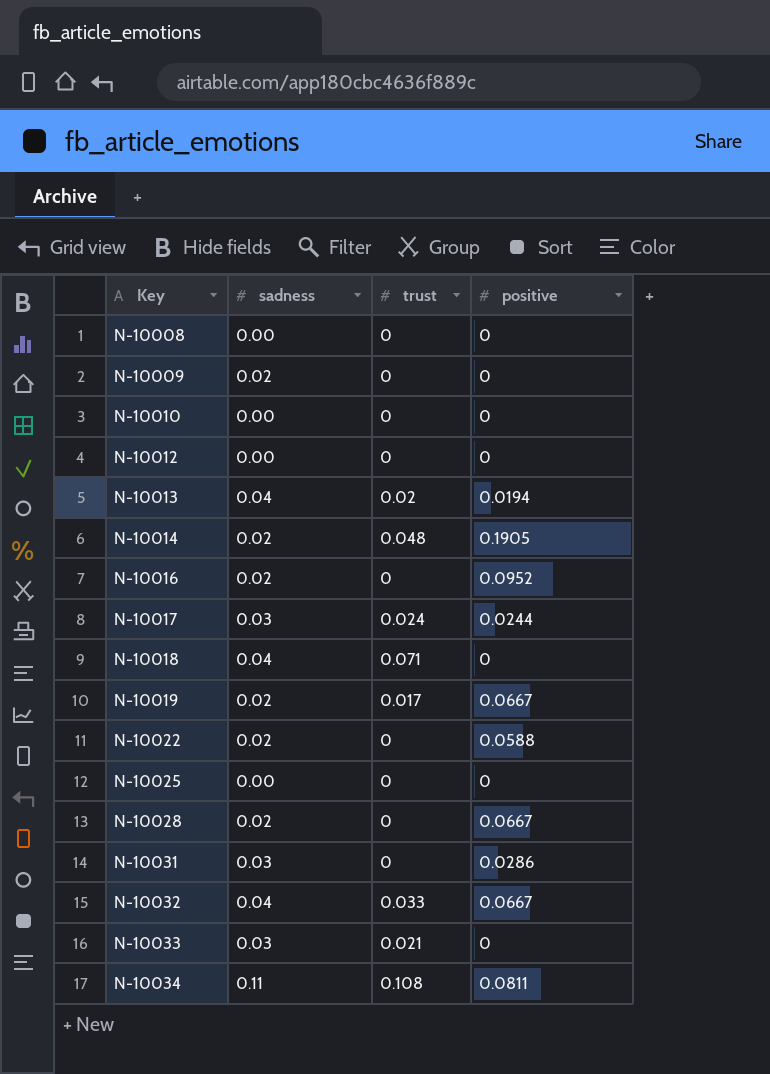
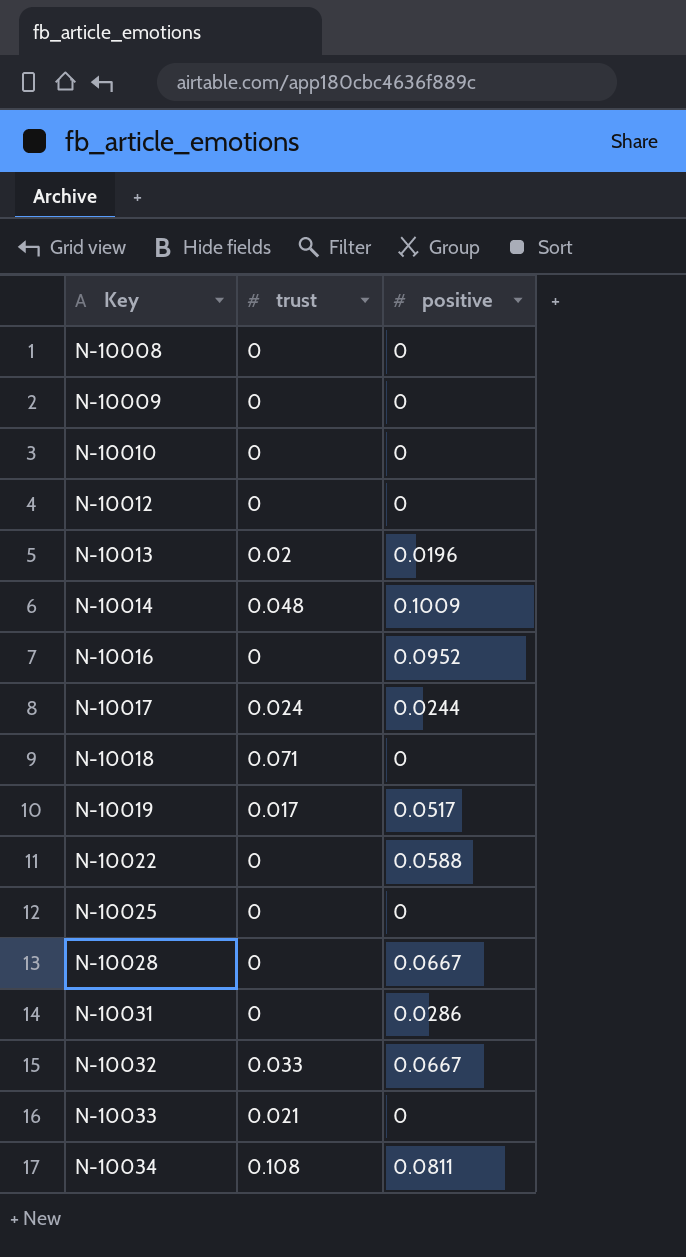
column sadness | position: 2 -> none
N-10013 | positive: 0.0194 -> 0.0196
N-10014 | positive: 0.1905 -> 0.1009
N-10019 | positive: 0.0667 -> 0.0517

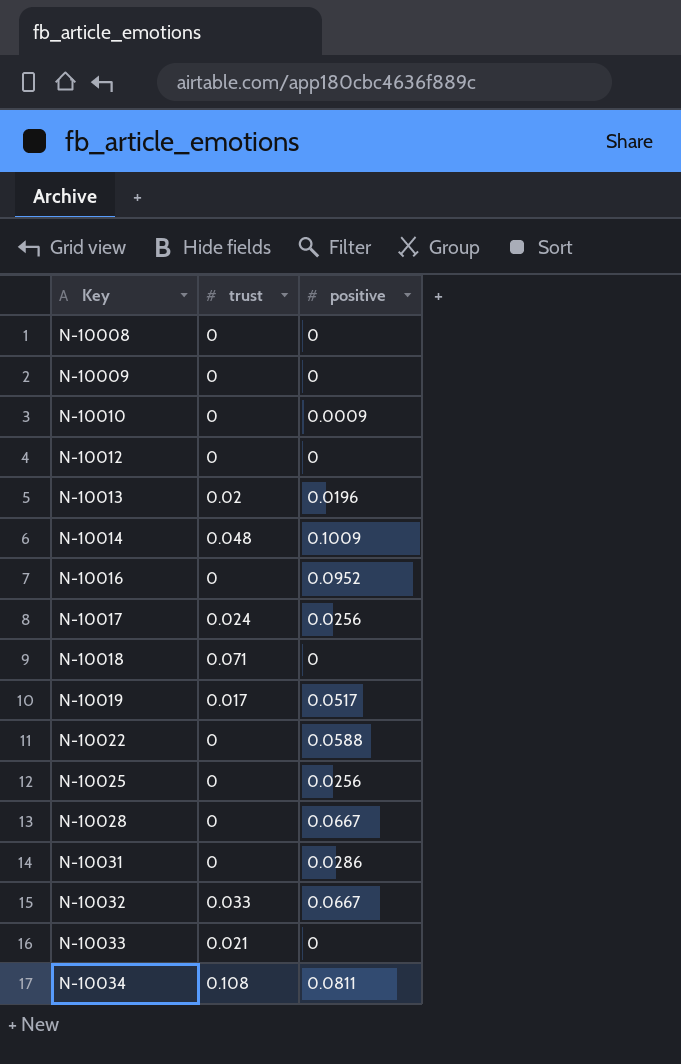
N-10010 | positive: 0 -> 0.0009
N-10017 | positive: 0.0244 -> 0.0256
N-10025 | positive: 0 -> 0.0256

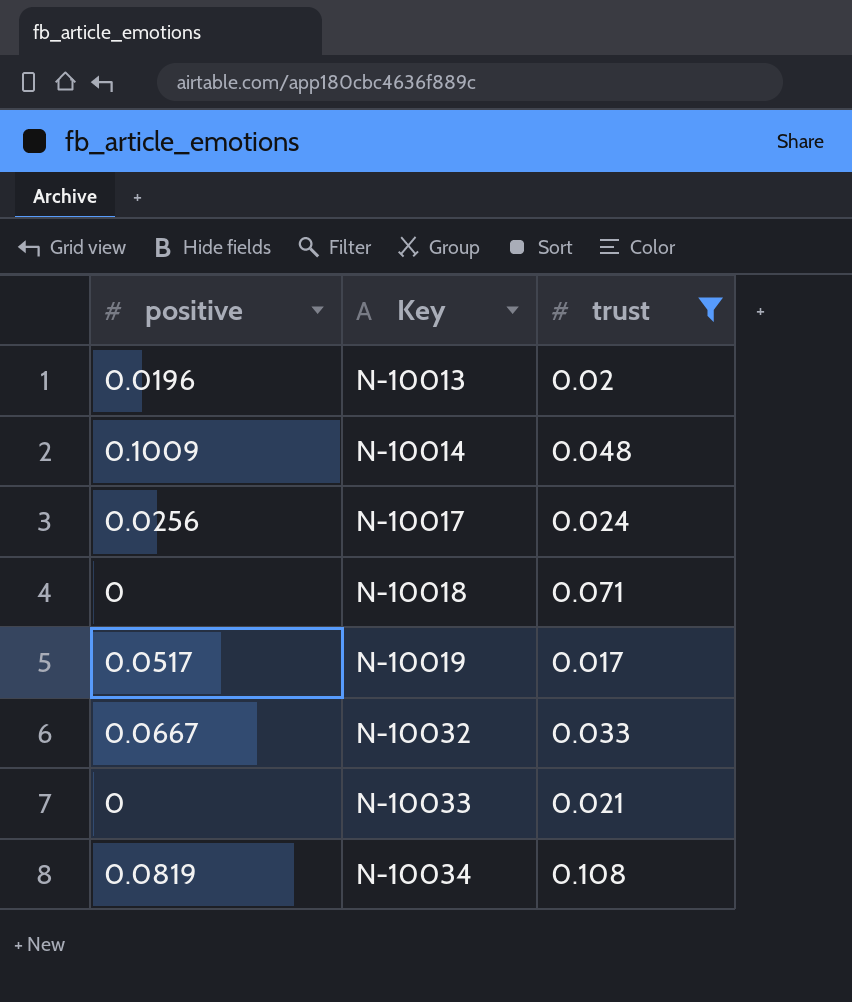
filter: none -> trust != 0
column positive | position: 3 -> 1
N-10034 | positive: 0.0811 -> 0.0819

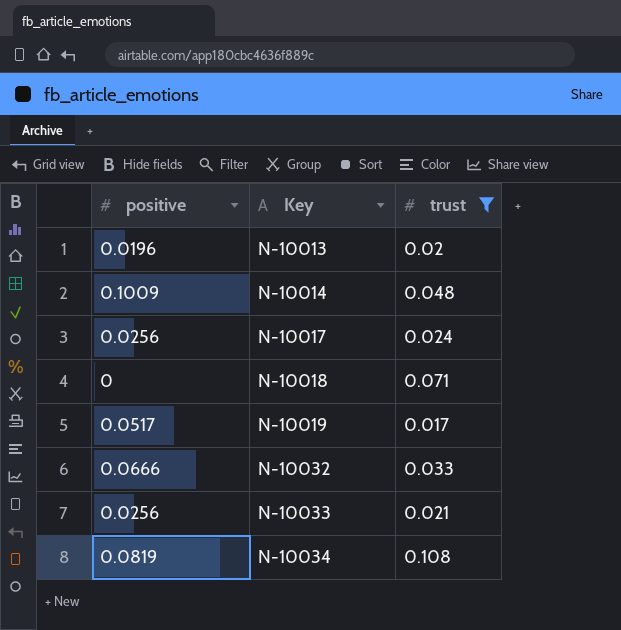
N-10032 | positive: 0.0667 -> 0.0666
N-10033 | positive: 0 -> 0.0256

